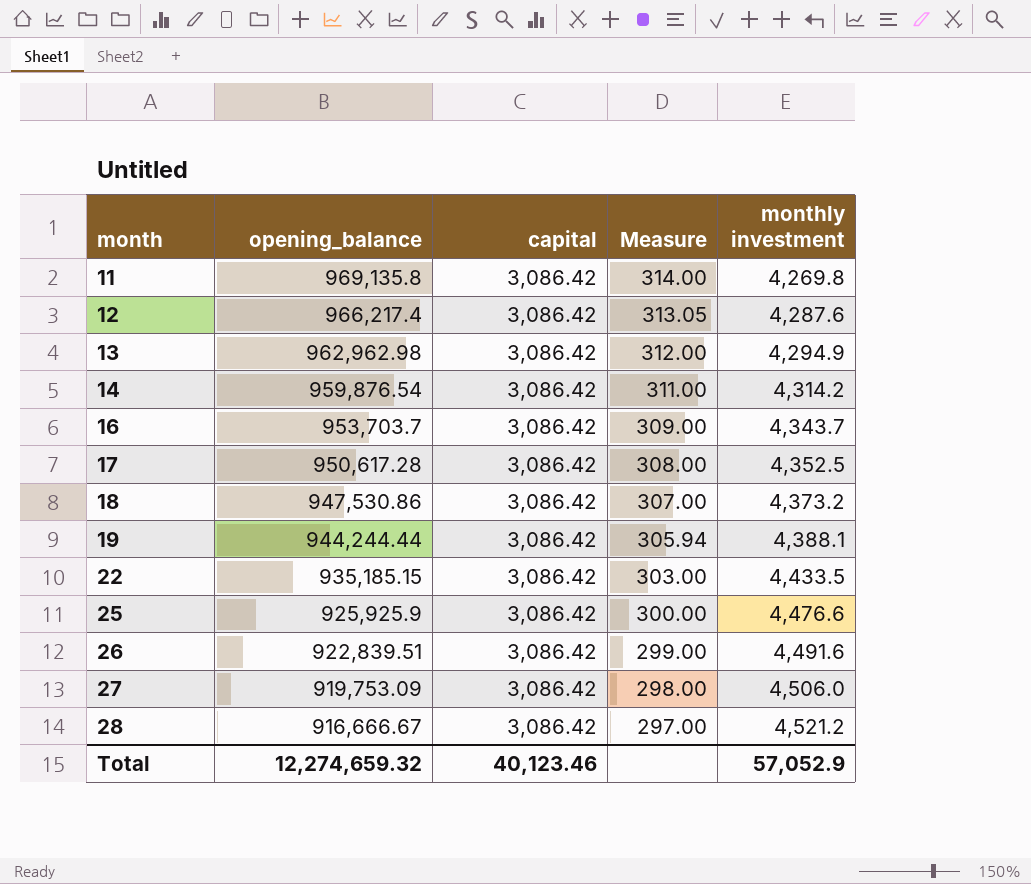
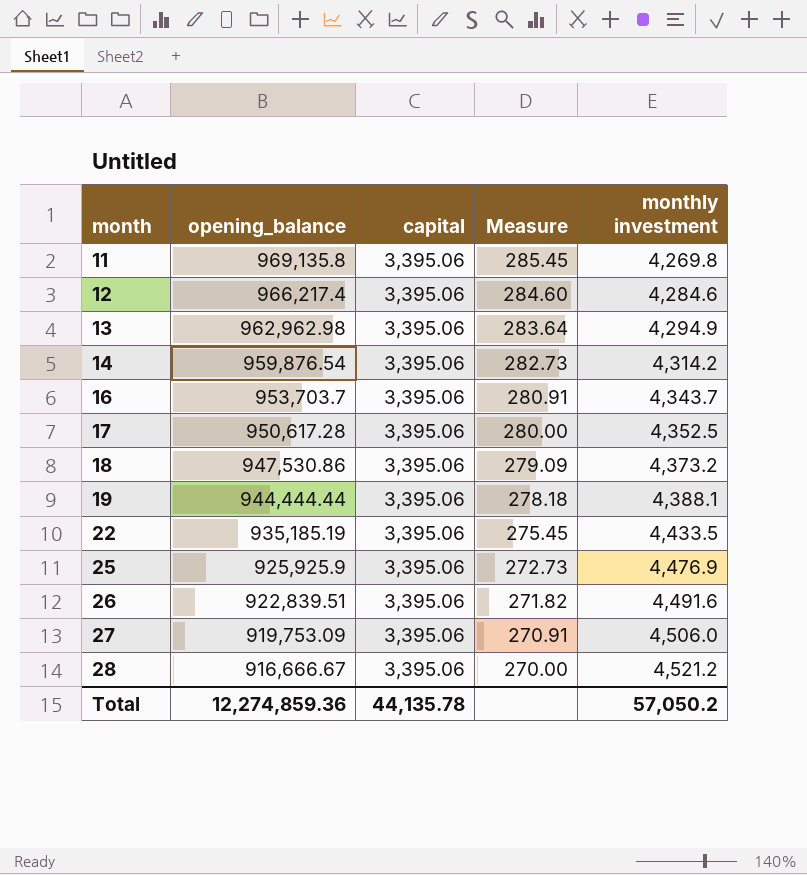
11 | capital: 3,086.42 -> 3,395.06
11 | Measure: 314.00 -> 285.45
12 | capital: 3,086.42 -> 3,395.06
12 | Measure: 313.05 -> 284.60
12 | monthly investment: 4,287.6 -> 4,284.6
13 | capital: 3,086.42 -> 3,395.06
13 | Measure: 312.00 -> 283.64
14 | capital: 3,086.42 -> 3,395.06
14 | Measure: 311.00 -> 282.73
16 | capital: 3,086.42 -> 3,395.06
16 | Measure: 309.00 -> 280.91
17 | capital: 3,086.42 -> 3,395.06
17 | Measure: 308.00 -> 280.00
18 | capital: 3,086.42 -> 3,395.06
18 | Measure: 307.00 -> 279.09
19 | opening_balance: 944,244.44 -> 944,444.44
19 | capital: 3,086.42 -> 3,395.06
19 | Measure: 305.94 -> 278.18
22 | opening_balance: 935,185.15 -> 935,185.19
22 | capital: 3,086.42 -> 3,395.06
22 | Measure: 303.00 -> 275.45
25 | capital: 3,086.42 -> 3,395.06
25 | Measure: 300.00 -> 272.73
25 | monthly investment: 4,476.6 -> 4,476.9
26 | capital: 3,086.42 -> 3,395.06
26 | Measure: 299.00 -> 271.82
27 | capital: 3,086.42 -> 3,395.06
27 | Measure: 298.00 -> 270.91
28 | capital: 3,086.42 -> 3,395.06
28 | Measure: 297.00 -> 270.00
Total | opening_balance: 12,274,659.32 -> 12,274,859.36
Total | capital: 40,123.46 -> 44,135.78
Total | monthly investment: 57,052.9 -> 57,050.2

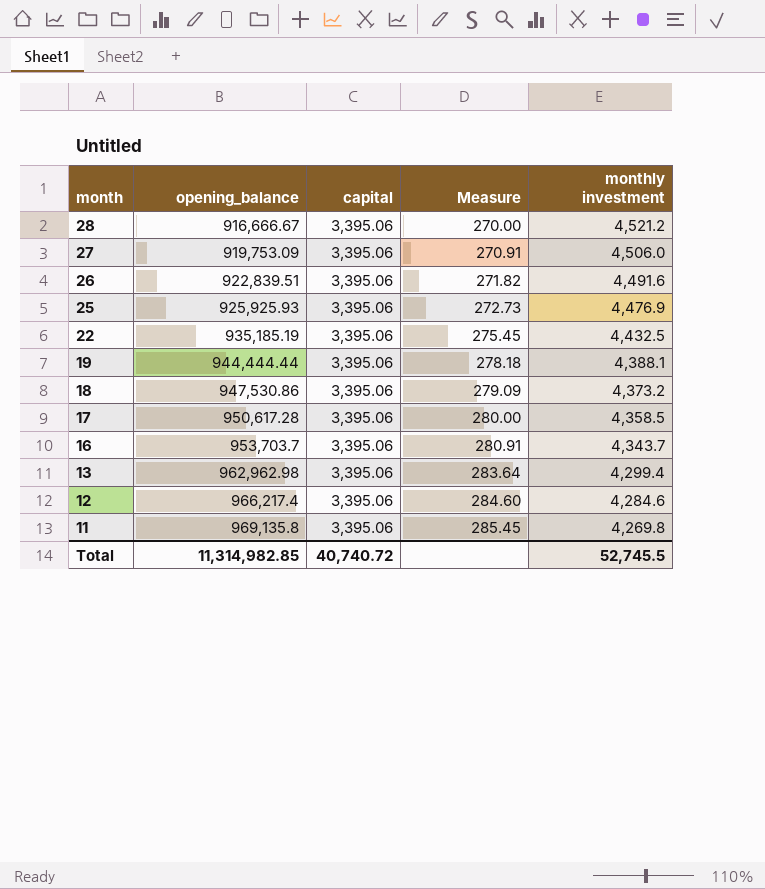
row order: month ascending -> month descending
row 14: 959,876.54 | 3,395.06 | 282.73 | 4,314.2 -> none
25 | opening_balance: 925,925.9 -> 925,925.93
22 | monthly investment: 4,433.5 -> 4,432.5
17 | monthly investment: 4,352.5 -> 4,358.5
13 | monthly investment: 4,294.9 -> 4,299.4
Total | opening_balance: 12,274,859.36 -> 11,314,982.85
Total | capital: 44,135.78 -> 40,740.72
Total | monthly investment: 57,050.2 -> 52,745.5

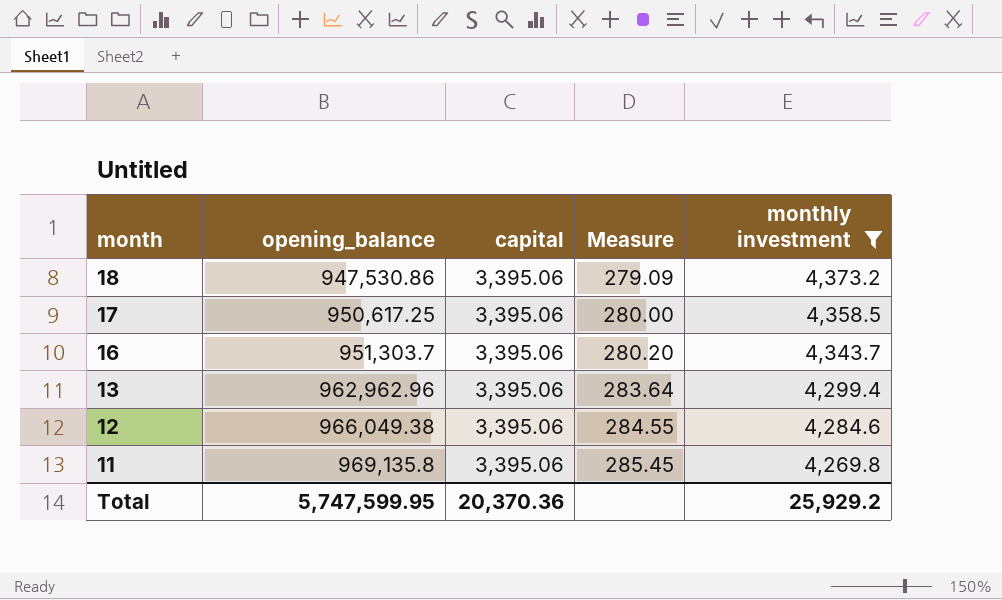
filter: none -> monthly investment <= 4,373.2
17 | opening_balance: 950,617.28 -> 950,617.25
16 | opening_balance: 953,703.7 -> 951,303.7
16 | Measure: 280.91 -> 280.20
13 | opening_balance: 962,962.98 -> 962,962.96
12 | opening_balance: 966,217.4 -> 966,049.38
12 | Measure: 284.60 -> 284.55
Total | opening_balance: 11,314,982.85 -> 5,747,599.95
Total | capital: 40,740.72 -> 20,370.36
Total | monthly investment: 52,745.5 -> 25,929.2

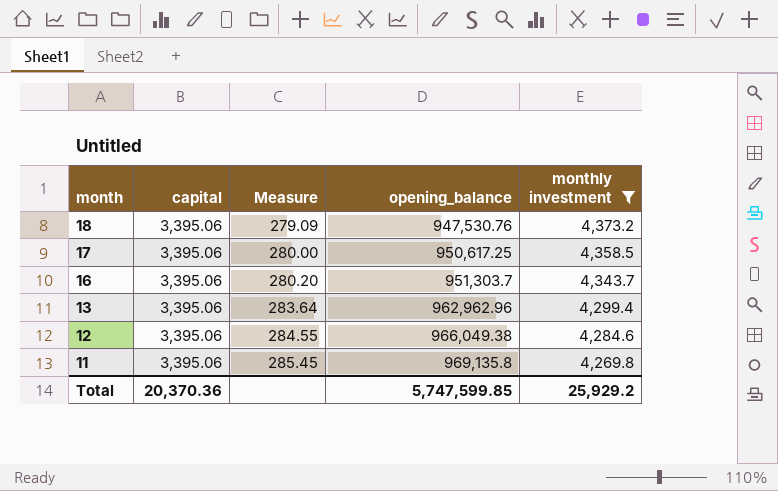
column opening_balance | position: 2 -> 4
18 | opening_balance: 947,530.86 -> 947,530.76
Total | opening_balance: 5,747,599.95 -> 5,747,599.85

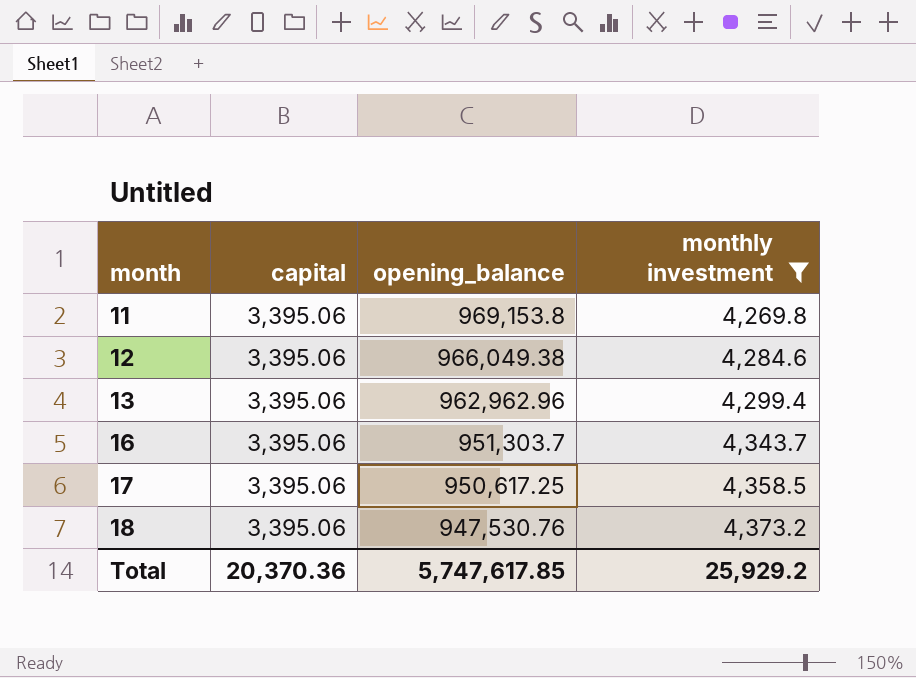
row order: month descending -> month ascending
column Measure | formula: [opening_balance] / [capital] -> none
11 | opening_balance: 969,135.8 -> 969,153.8
Total | opening_balance: 5,747,599.85 -> 5,747,617.85

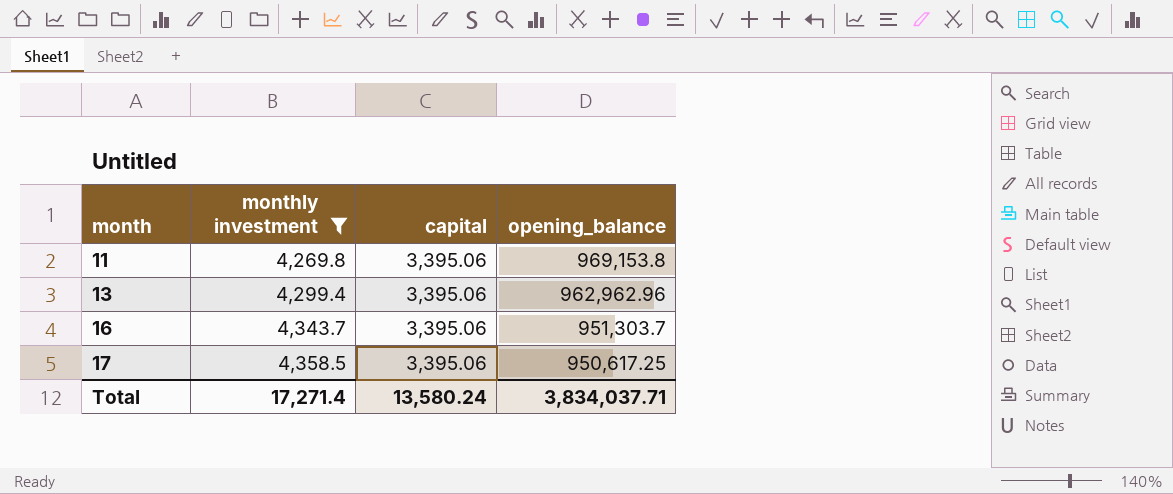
column monthly investment | position: 4 -> 2
row 12: 3,395.06 | 966,049.38 | 4,284.6 -> none
row 18: 3,395.06 | 947,530.76 | 4,373.2 -> none
Total | monthly investment: 25,929.2 -> 17,271.4
Total | capital: 20,370.36 -> 13,580.24
Total | opening_balance: 5,747,617.85 -> 3,834,037.71

